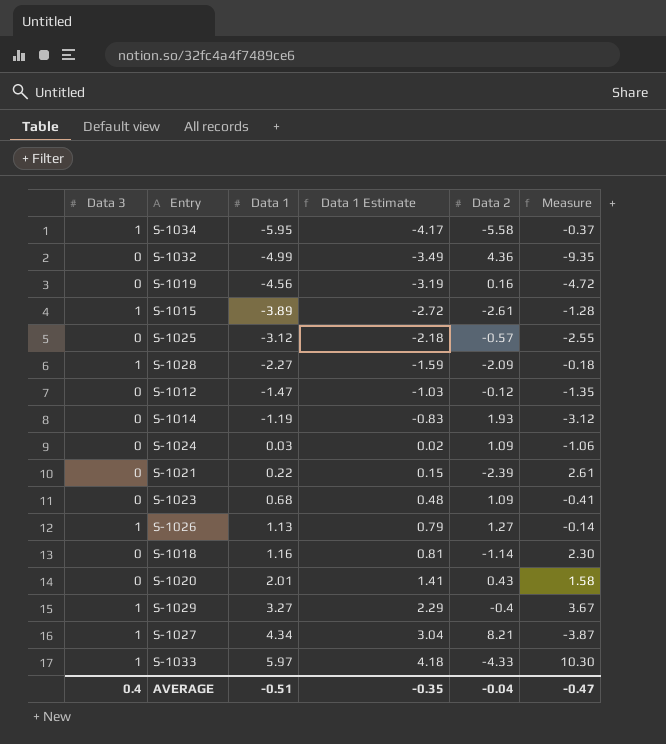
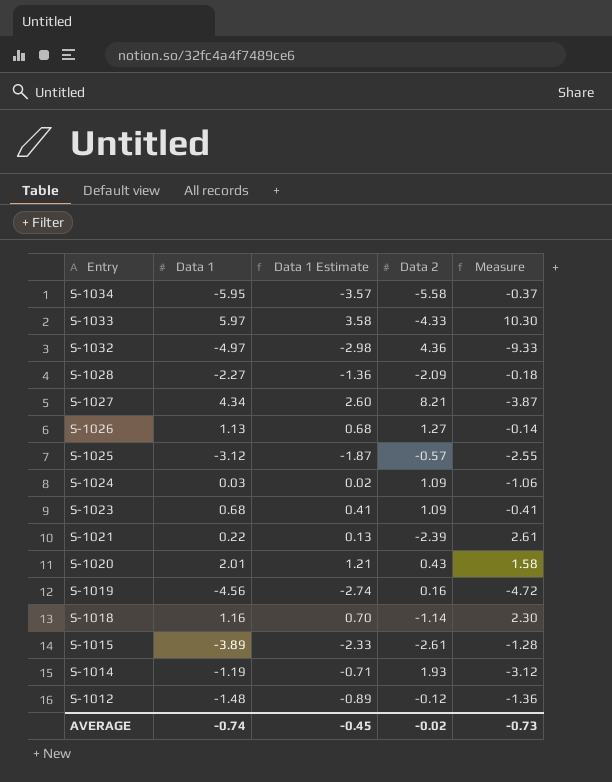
row order: Data 1 ascending -> Entry descending
column Data 3 | position: 1 -> none
column Data 1 Estimate | formula: [Data 1] * 0.7 -> [Data 1] * 0.6
row S-1029: 1 | 3.27 | 2.29 | -0.4 | 3.67 -> none
S-1032 | Data 1: -4.99 -> -4.97
S-1032 | Measure: -9.35 -> -9.33
S-1012 | Data 1: -1.47 -> -1.48
S-1012 | Measure: -1.35 -> -1.36
AVERAGE | Data 1: -0.51 -> -0.74
AVERAGE | Data 1 Estimate: -0.35 -> -0.45
AVERAGE | Data 2: -0.04 -> -0.02
AVERAGE | Measure: -0.47 -> -0.73

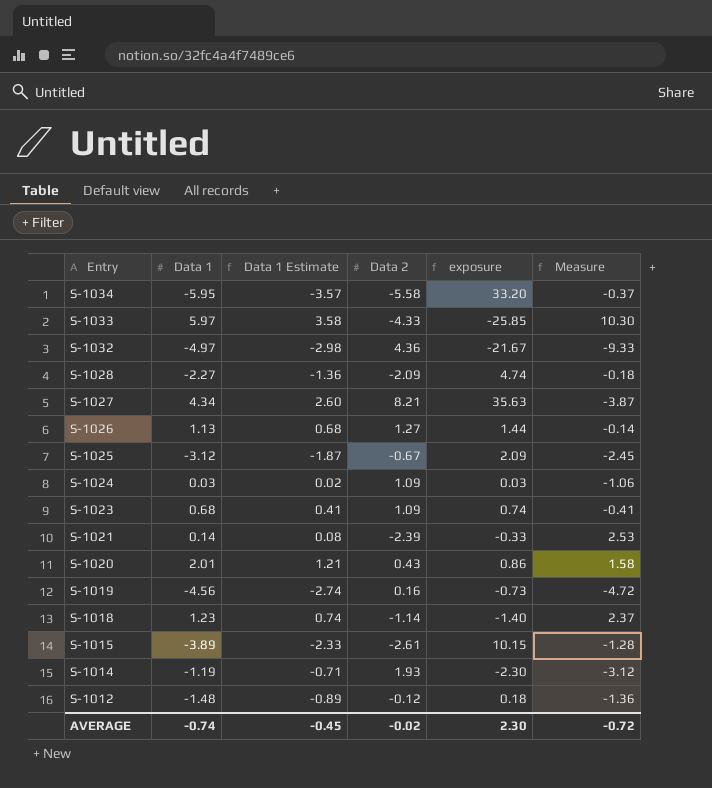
column exposure | formula: none -> [Data 1] * [Data 2]
S-1025 | Data 2: -0.57 -> -0.67
S-1025 | Measure: -2.55 -> -2.45
S-1021 | Data 1: 0.22 -> 0.14
S-1021 | Data 1 Estimate: 0.13 -> 0.08
S-1021 | Measure: 2.61 -> 2.53
S-1018 | Data 1: 1.16 -> 1.23
S-1018 | Data 1 Estimate: 0.70 -> 0.74
S-1018 | Measure: 2.30 -> 2.37
AVERAGE | Measure: -0.73 -> -0.72

